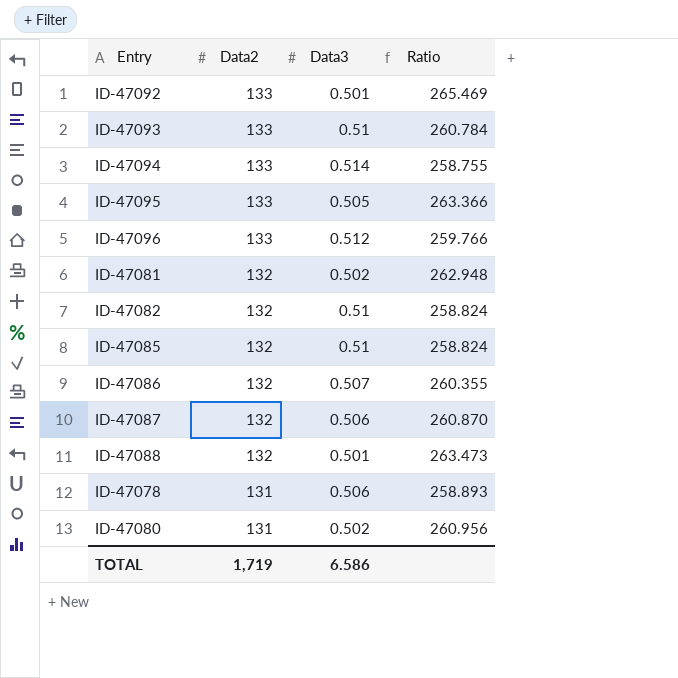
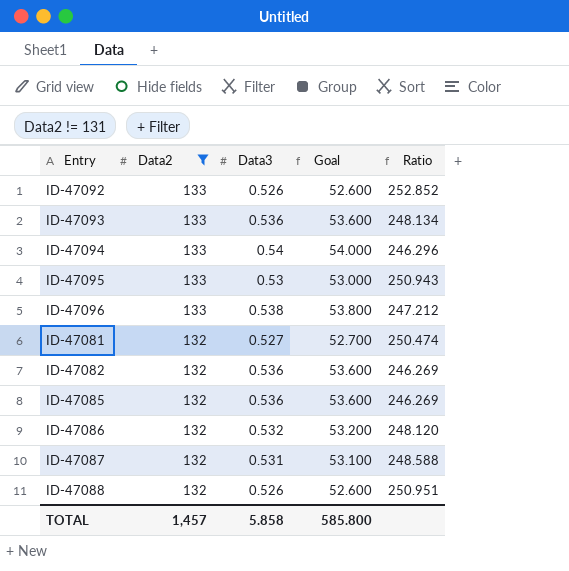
filter: none -> Data2 != 131
column Goal | formula: none -> [Data3] * 100
ID-47092 | Data3: 0.501 -> 0.526
ID-47092 | Ratio: 265.469 -> 252.852
ID-47093 | Data3: 0.51 -> 0.536
ID-47093 | Ratio: 260.784 -> 248.134
ID-47094 | Data3: 0.514 -> 0.54
ID-47094 | Ratio: 258.755 -> 246.296
ID-47095 | Data3: 0.505 -> 0.53
ID-47095 | Ratio: 263.366 -> 250.943
ID-47096 | Data3: 0.512 -> 0.538
ID-47096 | Ratio: 259.766 -> 247.212
ID-47081 | Data3: 0.502 -> 0.527
ID-47081 | Ratio: 262.948 -> 250.474
ID-47082 | Data3: 0.51 -> 0.536
ID-47082 | Ratio: 258.824 -> 246.269
ID-47085 | Data3: 0.51 -> 0.536
ID-47085 | Ratio: 258.824 -> 246.269
ID-47086 | Data3: 0.507 -> 0.532
ID-47086 | Ratio: 260.355 -> 248.120
ID-47087 | Data3: 0.506 -> 0.531
ID-47087 | Ratio: 260.870 -> 248.588
ID-47088 | Data3: 0.501 -> 0.526
ID-47088 | Ratio: 263.473 -> 250.951
TOTAL | Data2: 1,719 -> 1,457
TOTAL | Data3: 6.586 -> 5.858

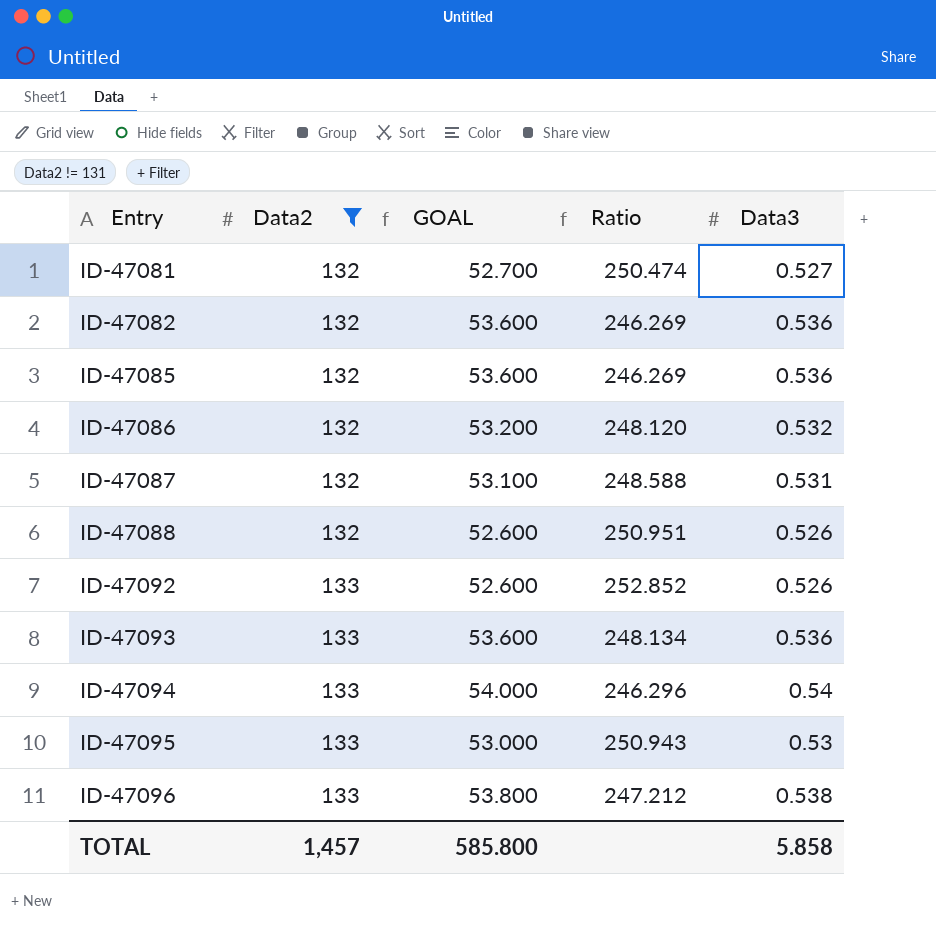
row order: Data2 descending -> Entry ascending
column name: Goal -> GOAL
column Data3 | position: 3 -> 5

